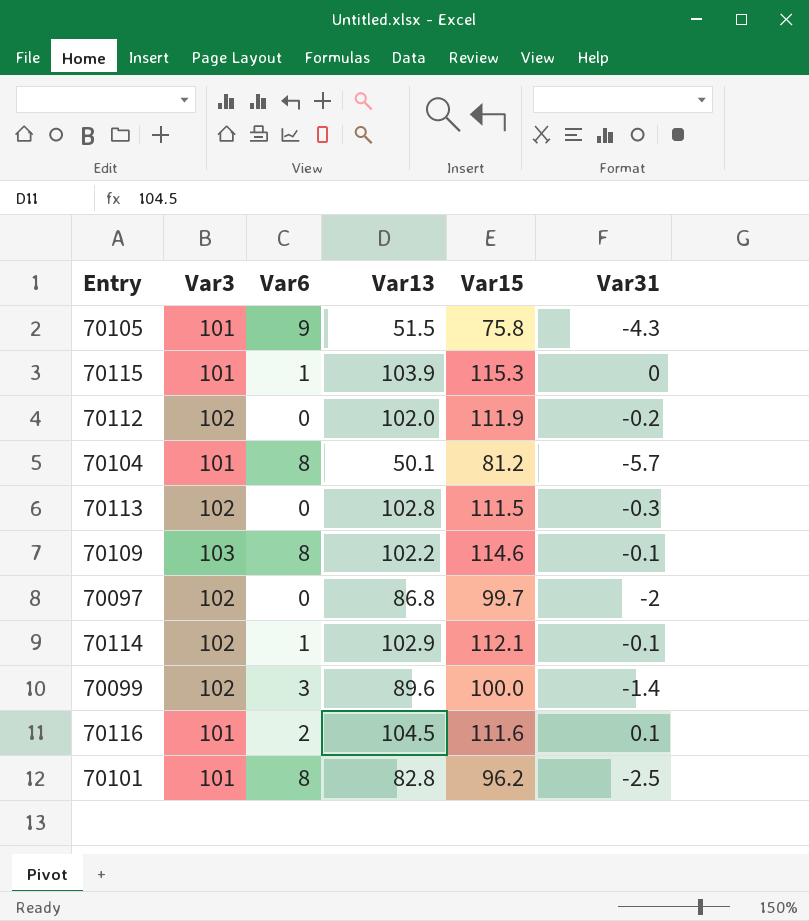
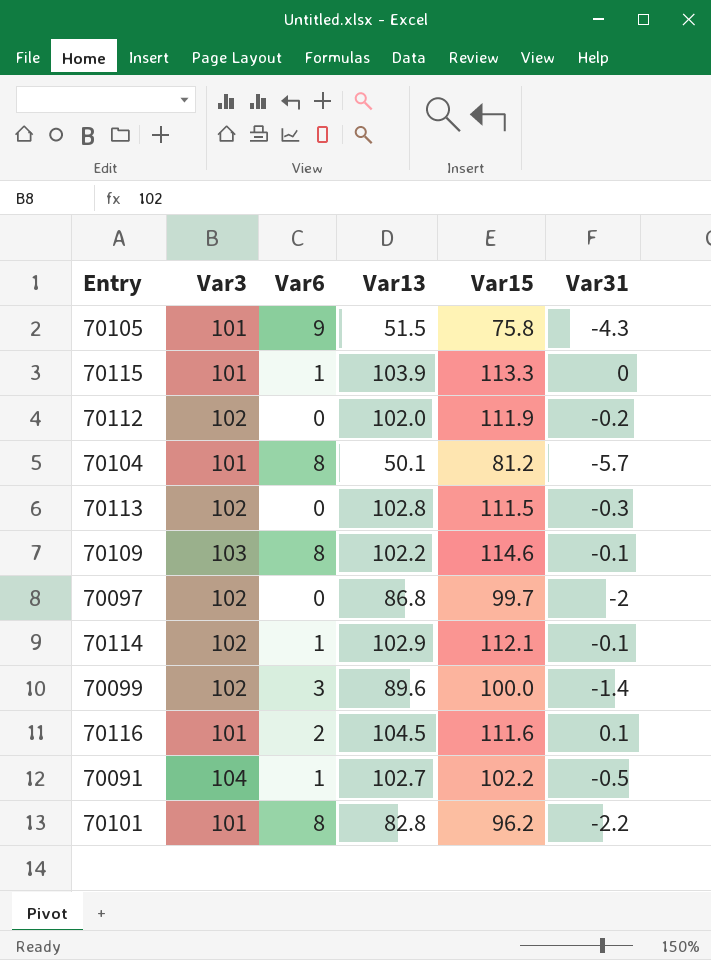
70115 | Var15: 115.3 -> 113.3
row 70091: none -> 104 | 1 | 102.7 | 102.2 | -0.5
70101 | Var31: -2.5 -> -2.2

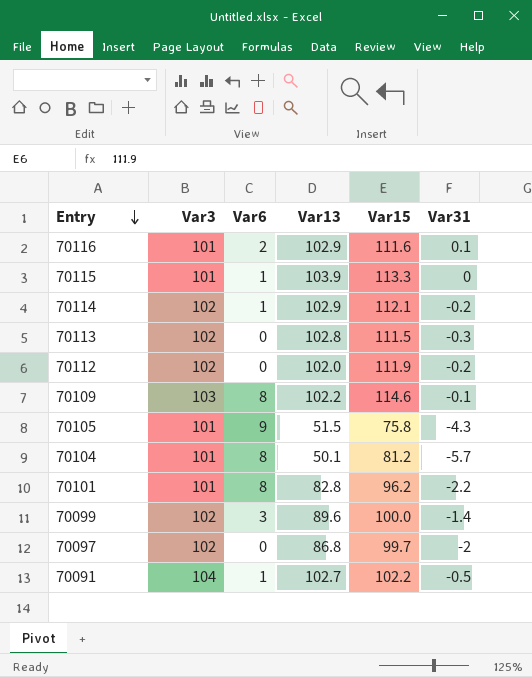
row order: none -> Entry descending
70116 | Var13: 104.5 -> 102.9
70114 | Var31: -0.1 -> -0.2

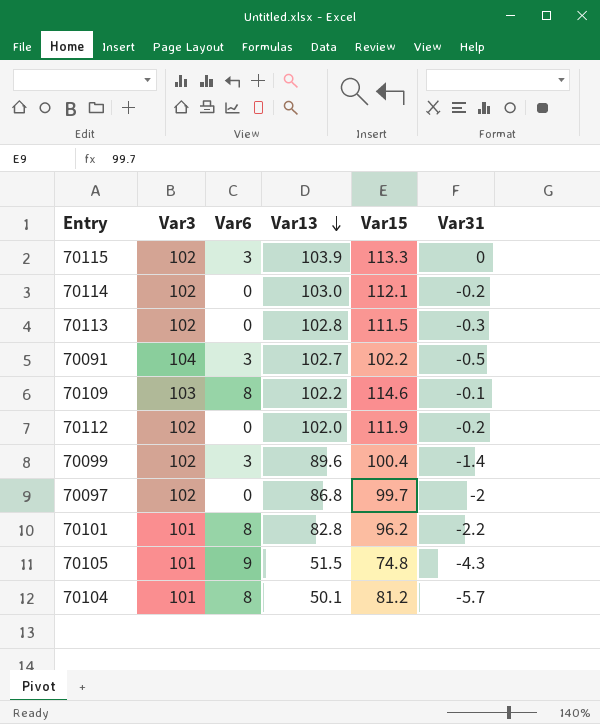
row order: Entry descending -> Var13 descending
row 70116: 101 | 2 | 102.9 | 111.6 | 0.1 -> none
70115 | Var3: 101 -> 102
70115 | Var6: 1 -> 3
70114 | Var6: 1 -> 0
70114 | Var13: 102.9 -> 103.0
70091 | Var6: 1 -> 3
70099 | Var15: 100.0 -> 100.4
70105 | Var15: 75.8 -> 74.8

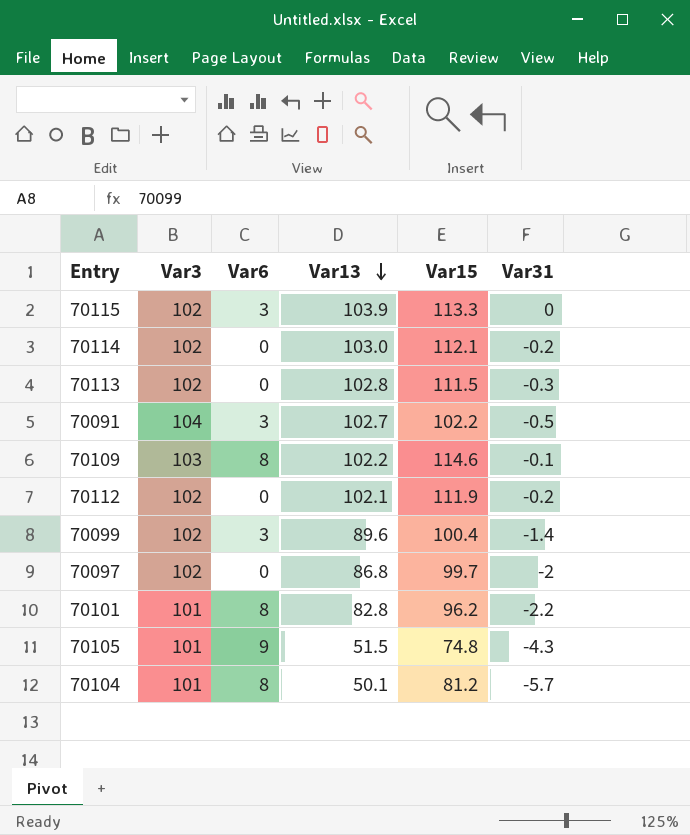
70112 | Var13: 102.0 -> 102.1

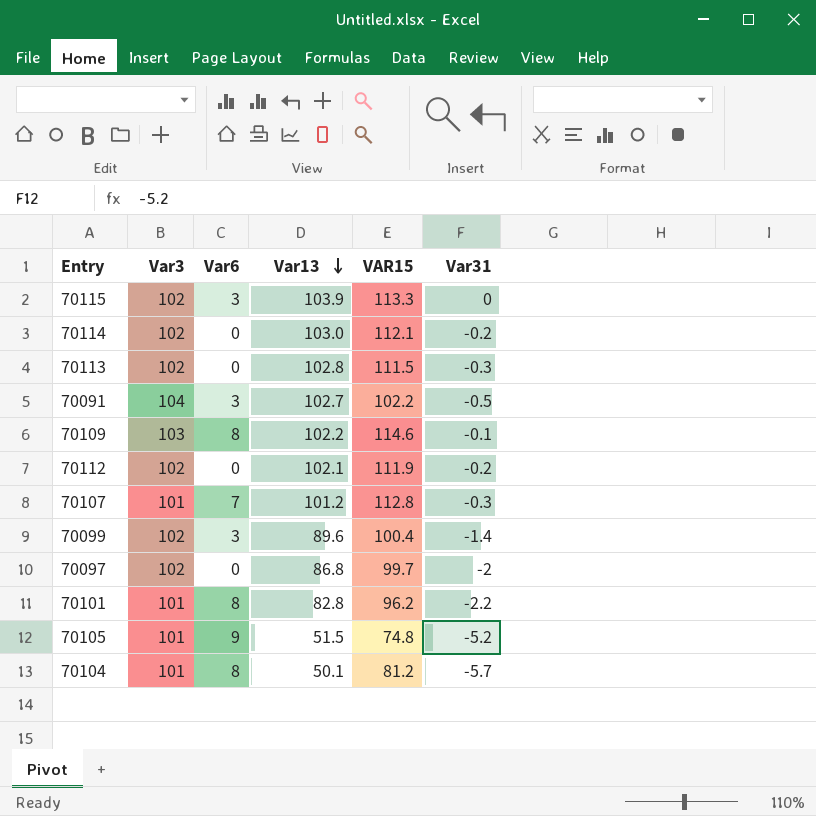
column name: Var15 -> VAR15
row 70107: none -> 101 | 7 | 101.2 | 112.8 | -0.3
70105 | Var31: -4.3 -> -5.2

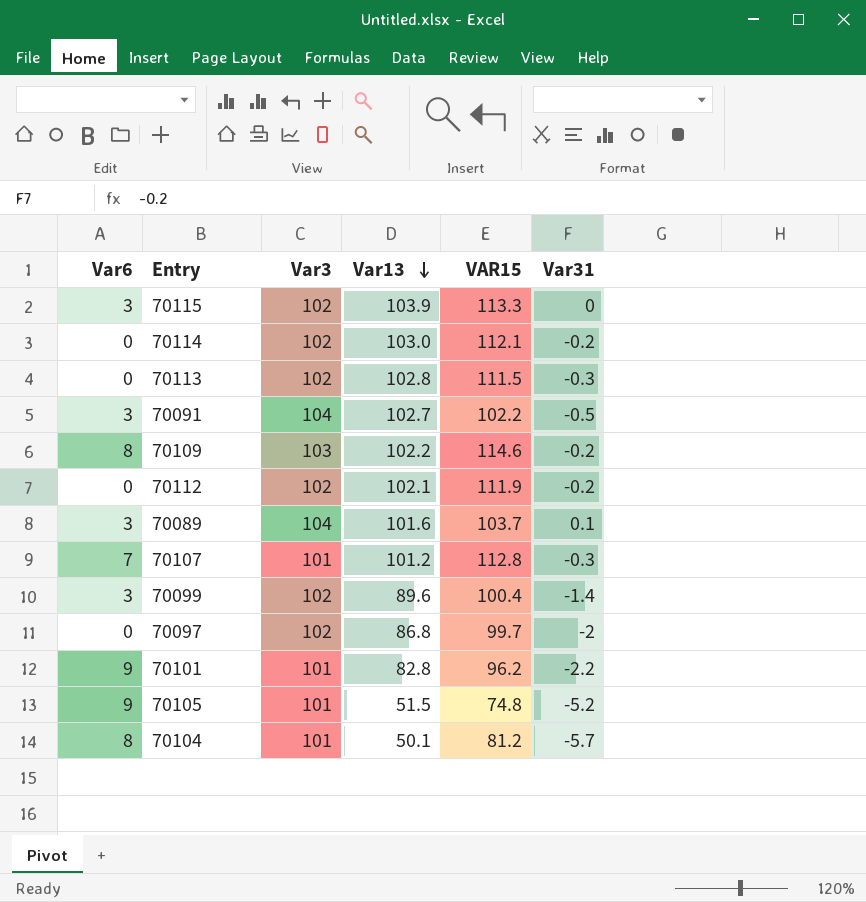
column Var6 | position: 3 -> 1
70109 | Var31: -0.1 -> -0.2
row 70089: none -> 3 | 104 | 101.6 | 103.7 | 0.1
70101 | Var6: 8 -> 9

